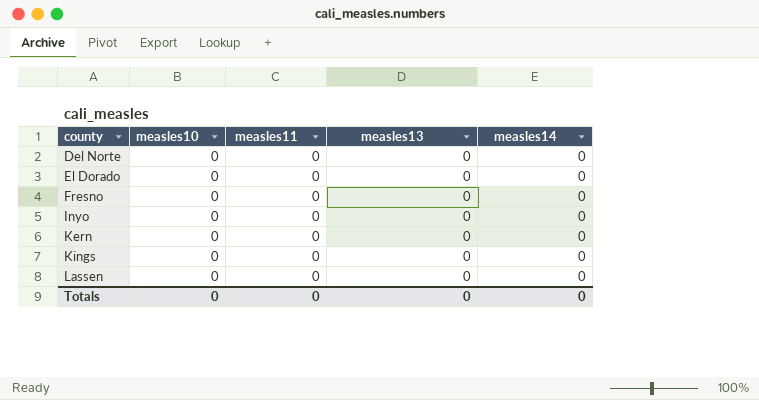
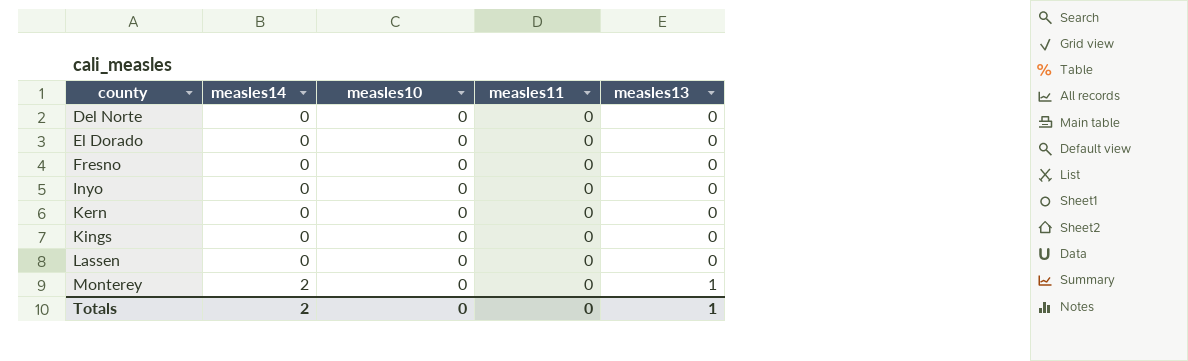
column measles14 | position: 5 -> 2
row Monterey: none -> 2 | 0 | 0 | 1
Totals | measles14: 0 -> 2
Totals | measles13: 0 -> 1

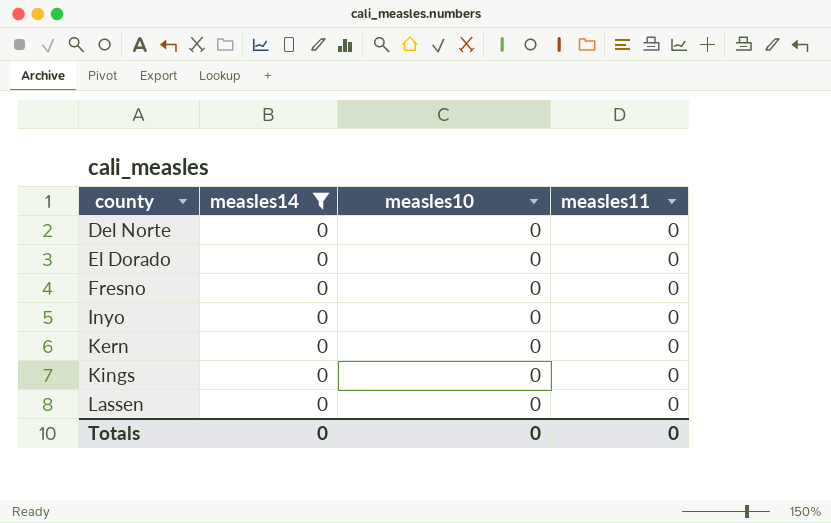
filter: none -> measles14 = 0
column measles13 | position: 5 -> none
Totals | measles14: 2 -> 0

